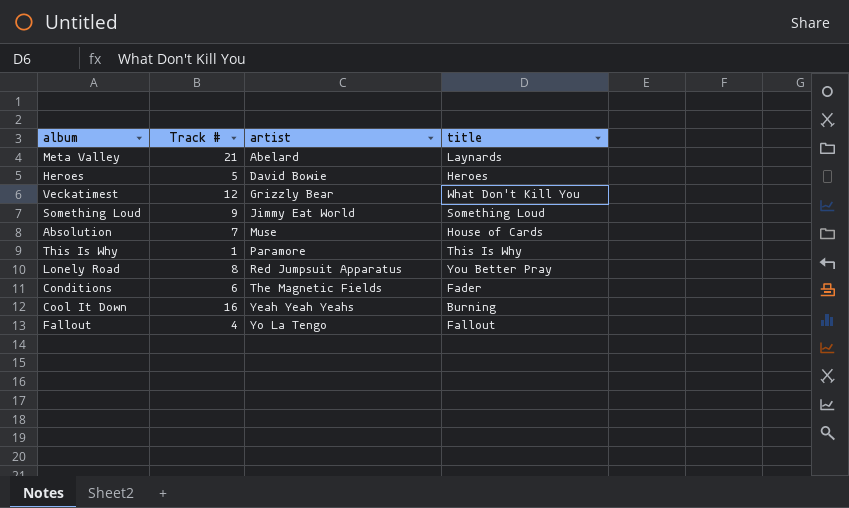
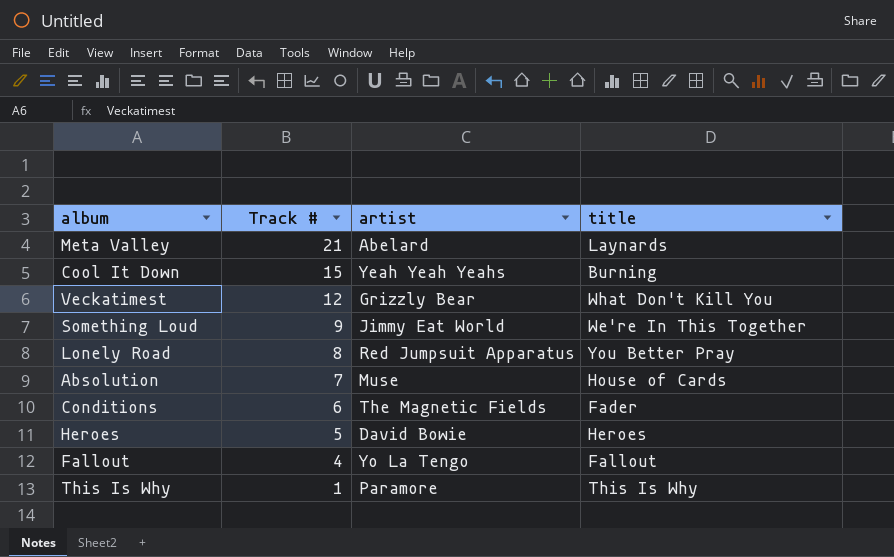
row order: artist ascending -> Track # descending
Cool It Down | Track #: 16 -> 15
Something Loud | title: Something Loud -> We're In This Together

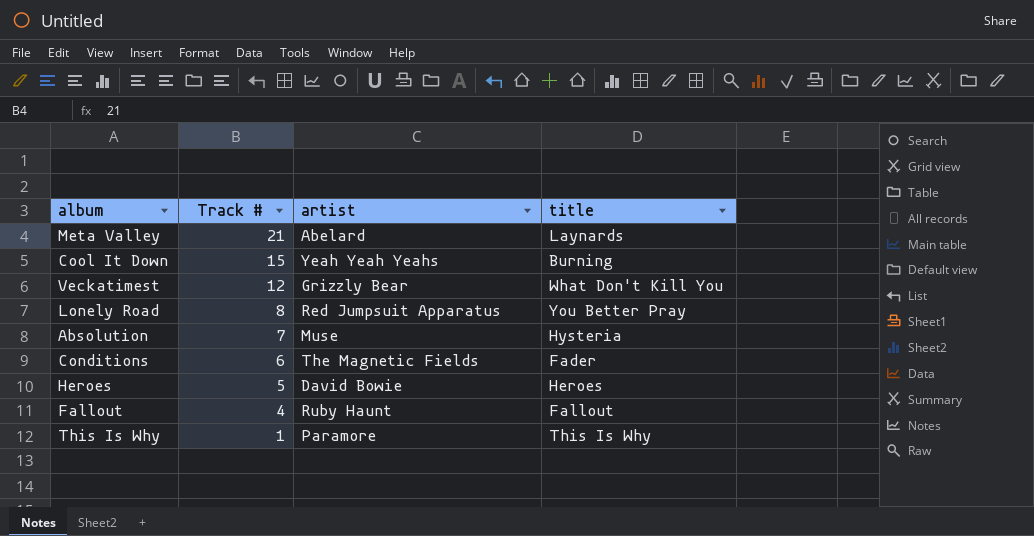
row Something Loud: 9 | Jimmy Eat World | We're In This Together -> none
Absolution | title: House of Cards -> Hysteria
Fallout | artist: Yo La Tengo -> Ruby Haunt

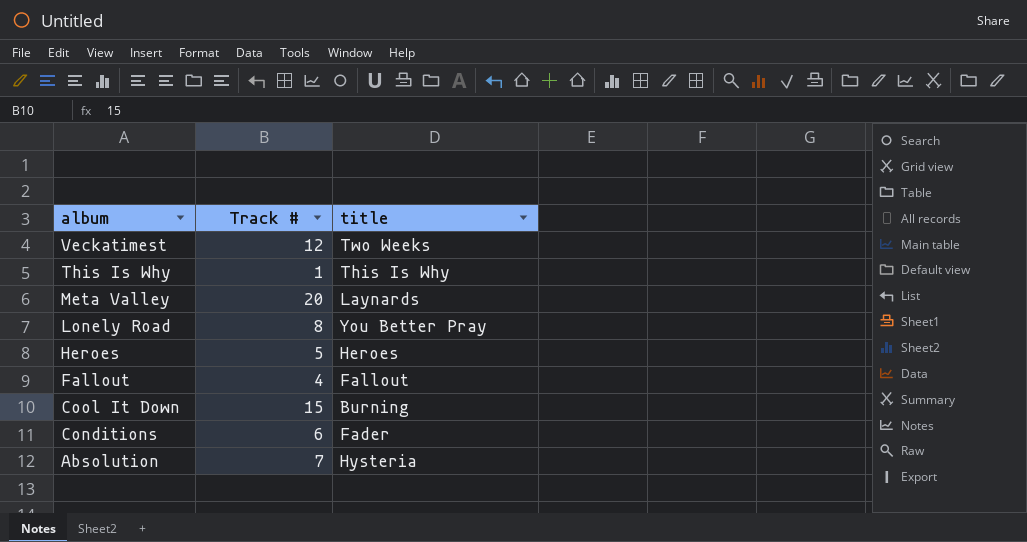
row order: Track # descending -> album descending
column artist | position: 3 -> none
Veckatimest | title: What Don't Kill You -> Two Weeks
Meta Valley | Track #: 21 -> 20

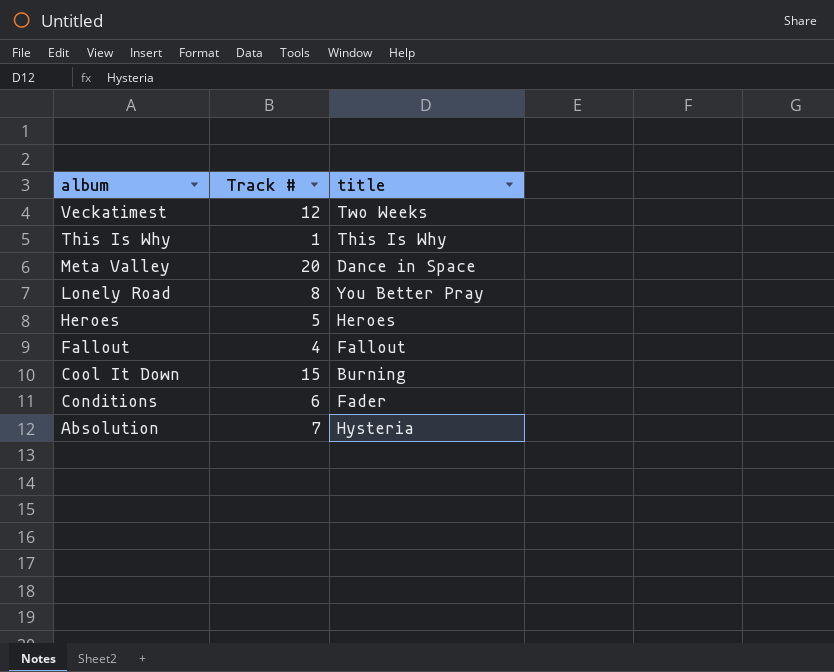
Meta Valley | title: Laynards -> Dance in Space

